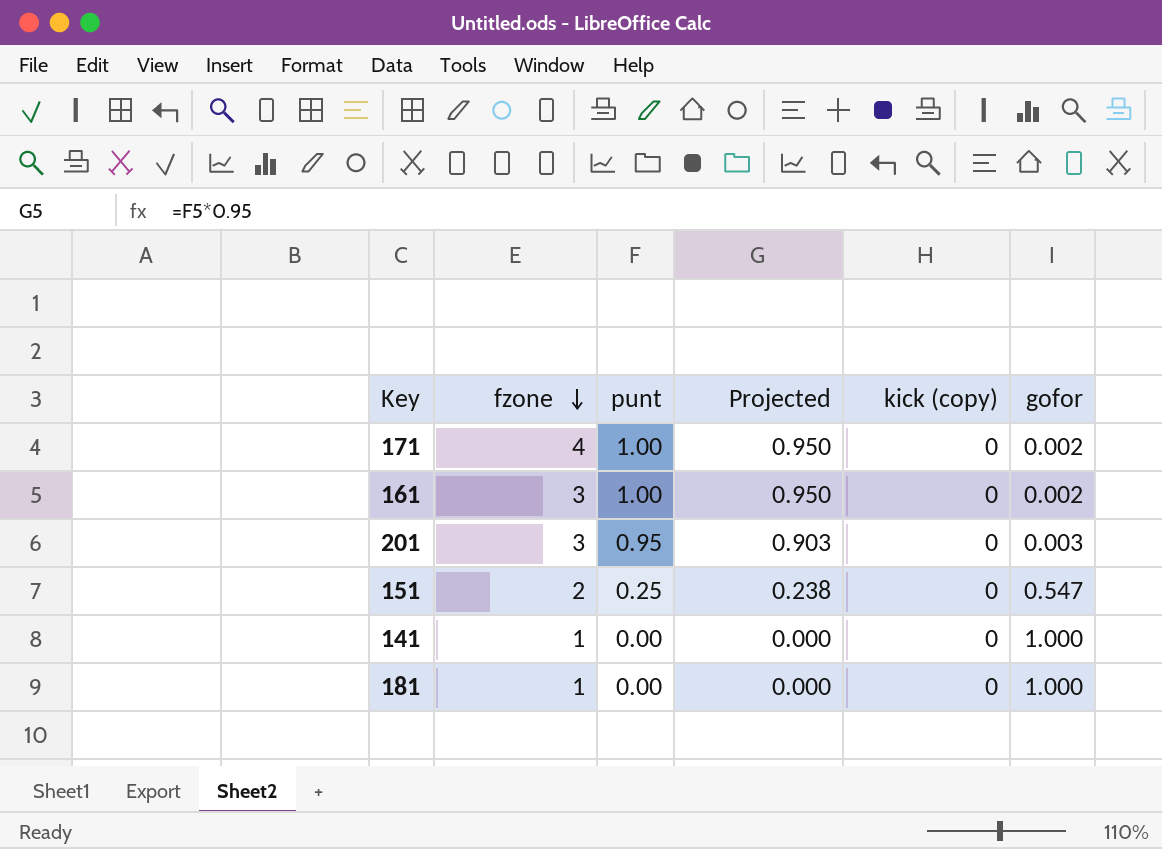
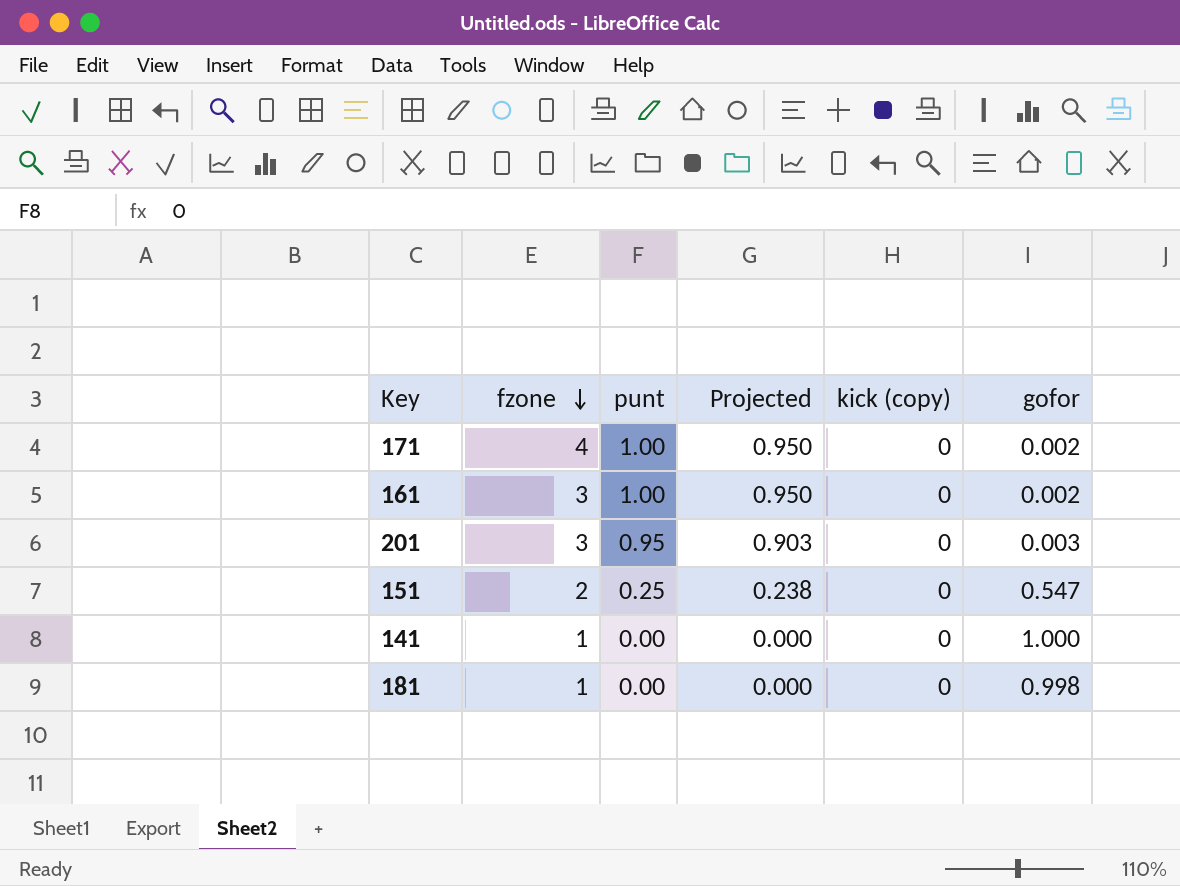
181 | gofor: 1.000 -> 0.998

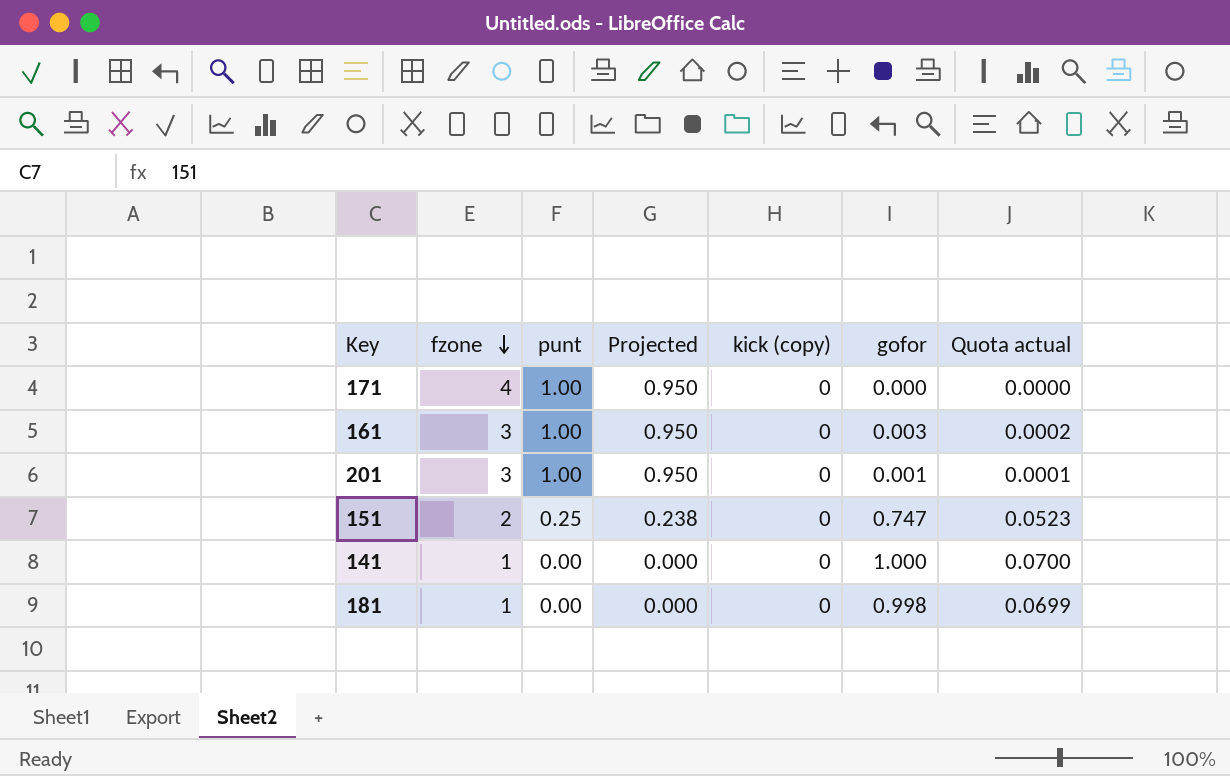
column Quota actual | formula: none -> [gofor] * 0.07
171 | gofor: 0.002 -> 0.000
161 | gofor: 0.002 -> 0.003
201 | punt: 0.95 -> 1.00
201 | Projected: 0.903 -> 0.950
201 | gofor: 0.003 -> 0.001
151 | gofor: 0.547 -> 0.747

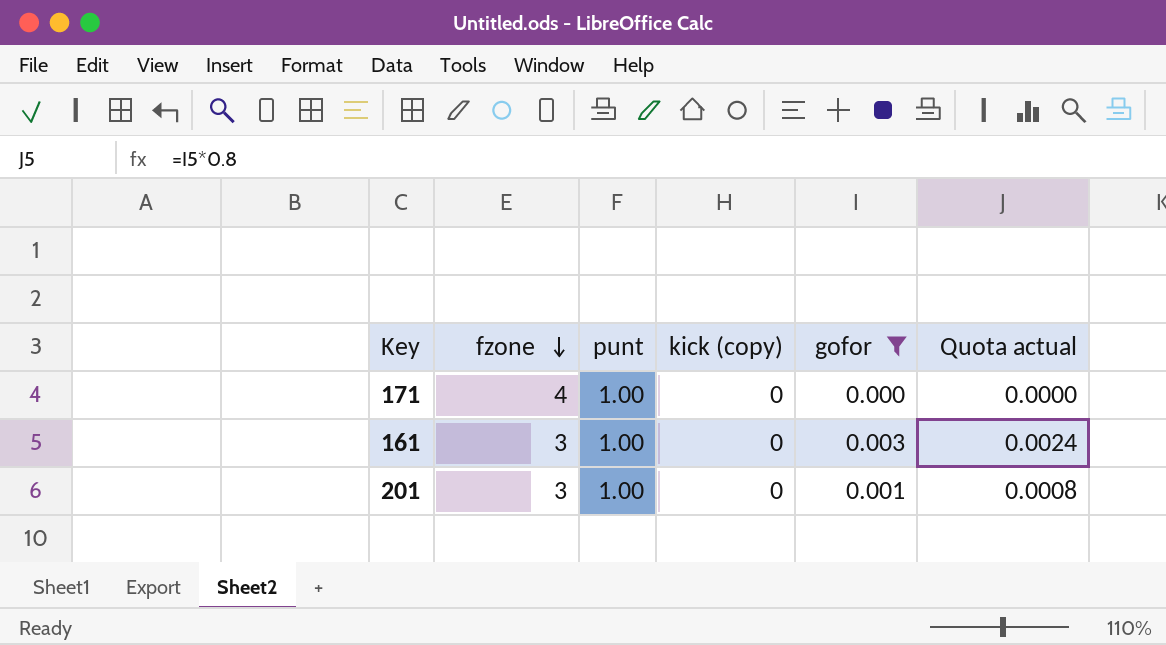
filter: none -> gofor <= 0.003
column Projected | formula: [punt] * 0.95 -> none
column Quota actual | formula: [gofor] * 0.07 -> [gofor] * 0.8

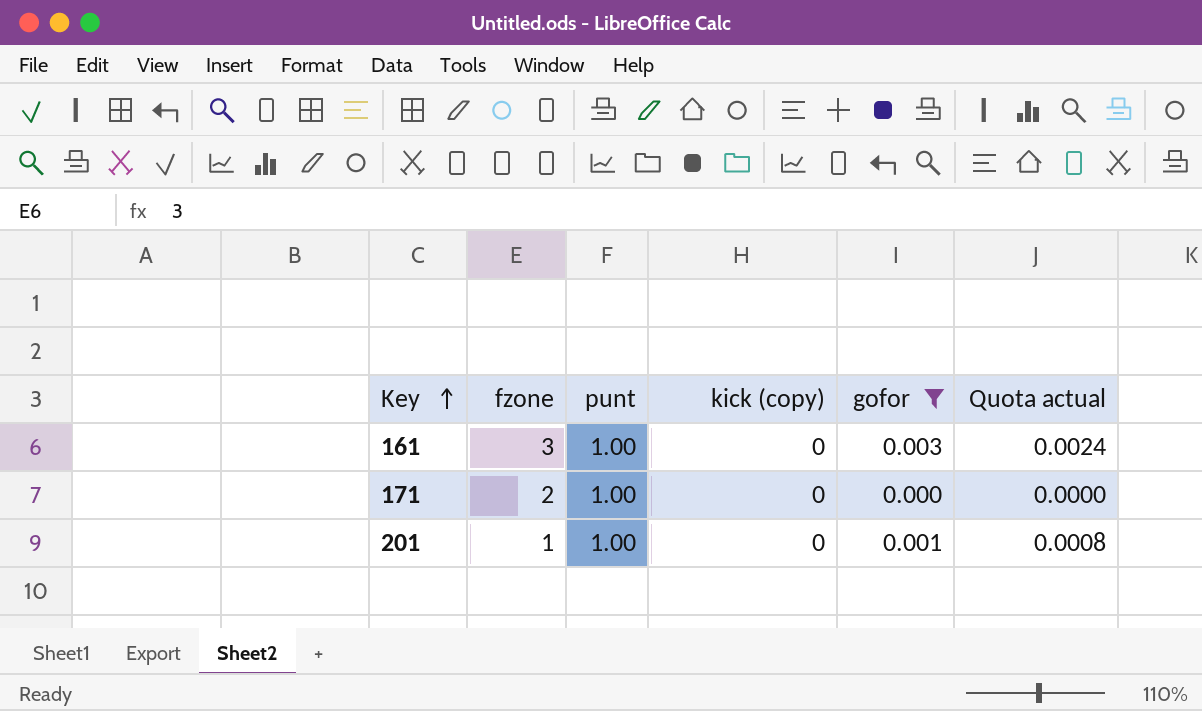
row order: fzone descending -> Key ascending
171 | fzone: 4 -> 2
201 | fzone: 3 -> 1

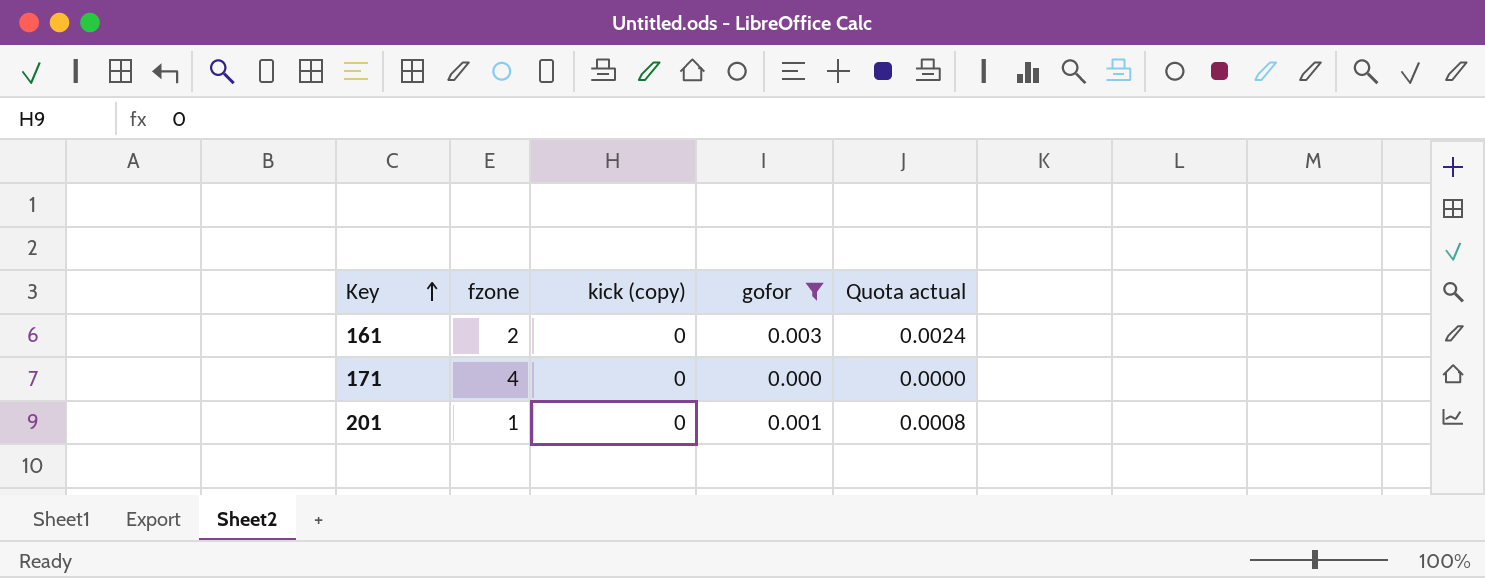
column punt | position: 3 -> none
161 | fzone: 3 -> 2
171 | fzone: 2 -> 4

